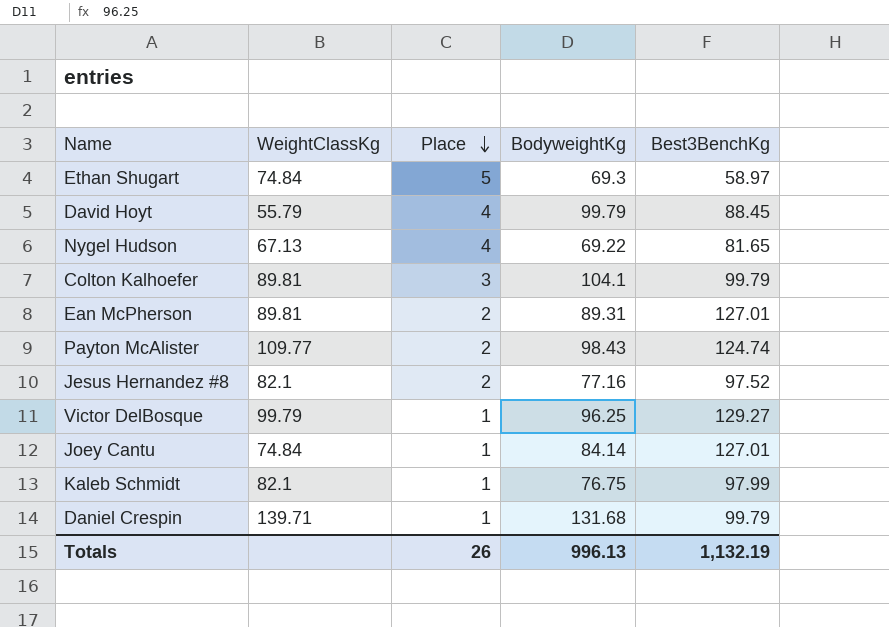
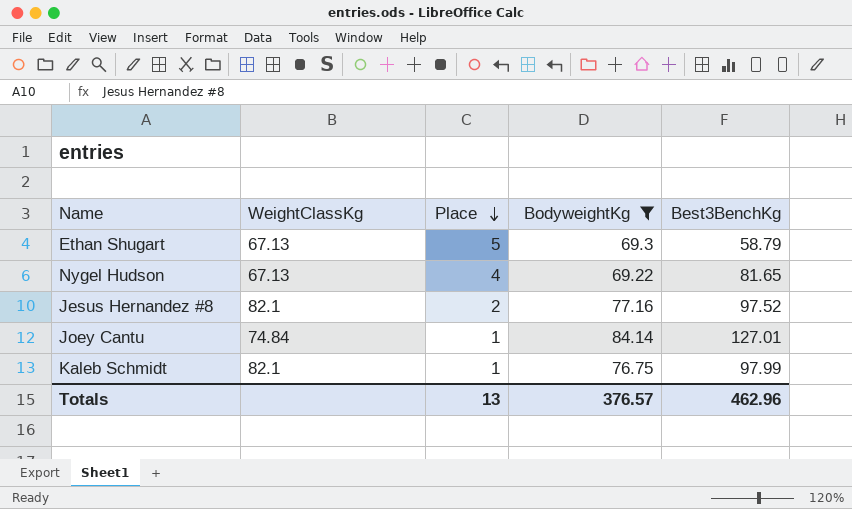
filter: none -> BodyweightKg <= 84.14
Ethan Shugart | WeightClassKg: 74.84 -> 67.13
Ethan Shugart | Best3BenchKg: 58.97 -> 58.79
Totals | Place: 26 -> 13
Totals | BodyweightKg: 996.13 -> 376.57
Totals | Best3BenchKg: 1,132.19 -> 462.96

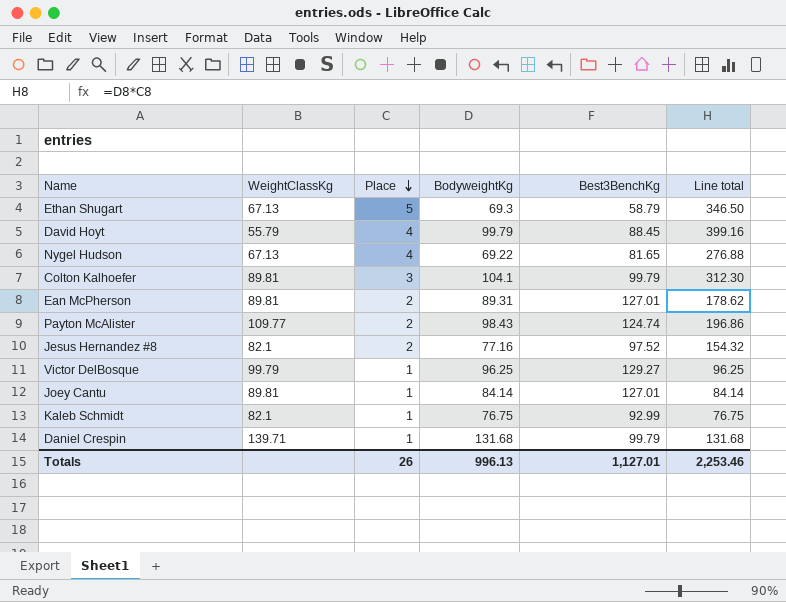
filter: BodyweightKg <= 84.14 -> none
column Line total | formula: none -> [Place] * [BodyweightKg]
Joey Cantu | WeightClassKg: 74.84 -> 89.81
Kaleb Schmidt | Best3BenchKg: 97.99 -> 92.99
Totals | Place: 13 -> 26
Totals | BodyweightKg: 376.57 -> 996.13
Totals | Best3BenchKg: 462.96 -> 1,127.01

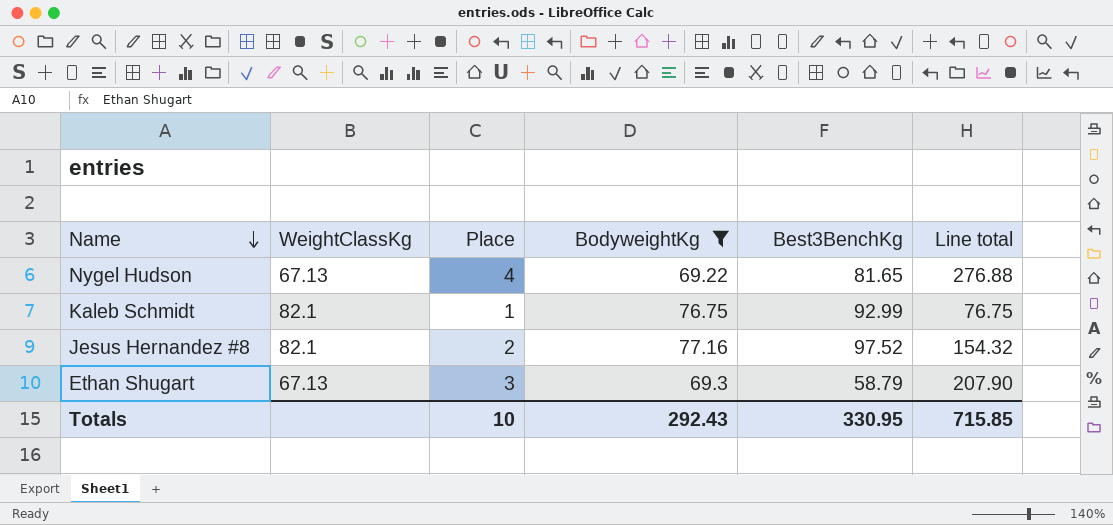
filter: none -> BodyweightKg <= 77.16
row order: Place descending -> Name descending
Ethan Shugart | Place: 5 -> 3
Ethan Shugart | Line total: 346.50 -> 207.90
Totals | Place: 26 -> 10
Totals | BodyweightKg: 996.13 -> 292.43
Totals | Best3BenchKg: 1,127.01 -> 330.95
Totals | Line total: 2,253.46 -> 715.85

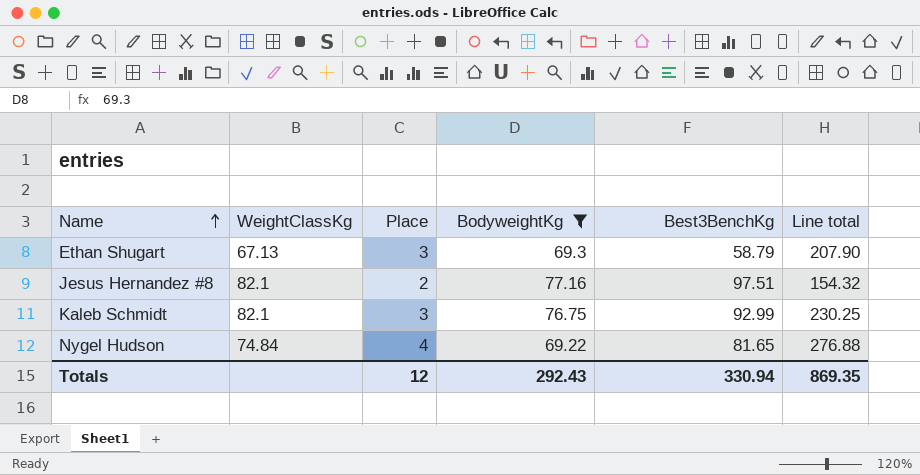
row order: Name descending -> Name ascending
Jesus Hernandez #8 | Best3BenchKg: 97.52 -> 97.51
Kaleb Schmidt | Place: 1 -> 3
Kaleb Schmidt | Line total: 76.75 -> 230.25
Nygel Hudson | WeightClassKg: 67.13 -> 74.84
Totals | Place: 10 -> 12
Totals | Best3BenchKg: 330.95 -> 330.94
Totals | Line total: 715.85 -> 869.35

